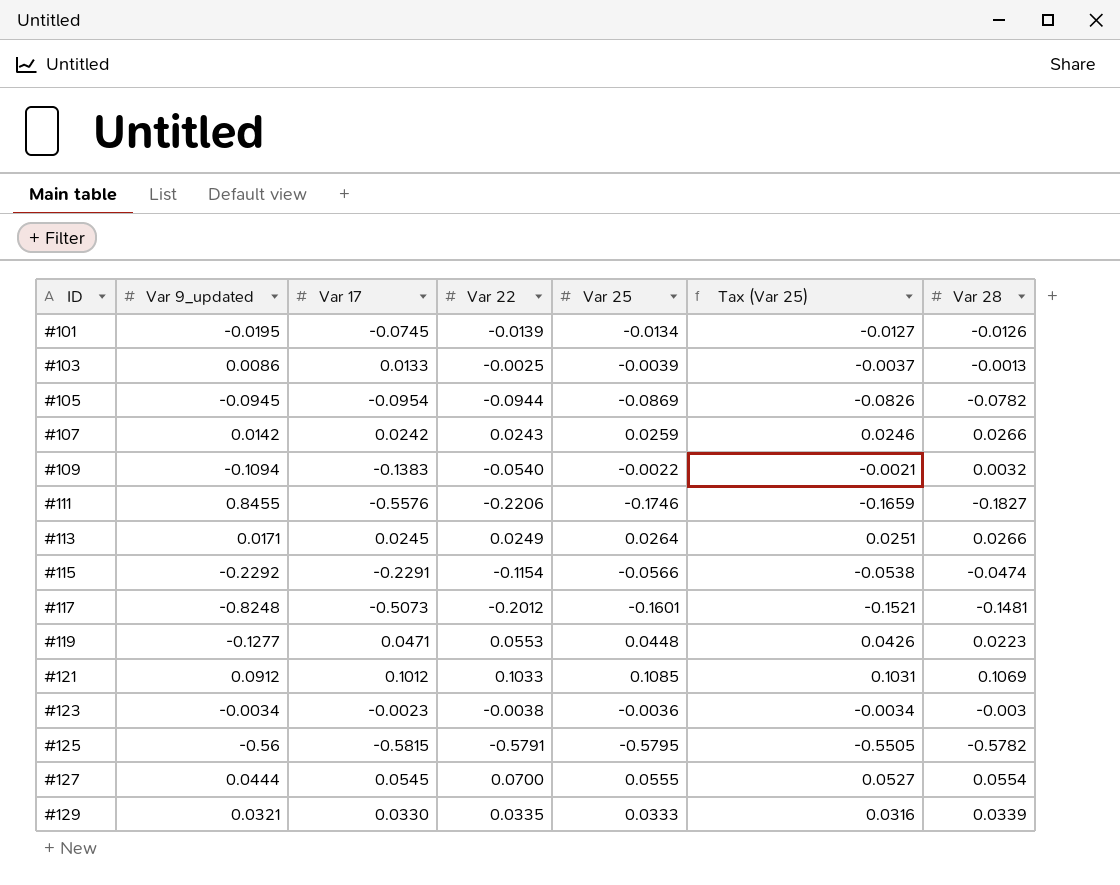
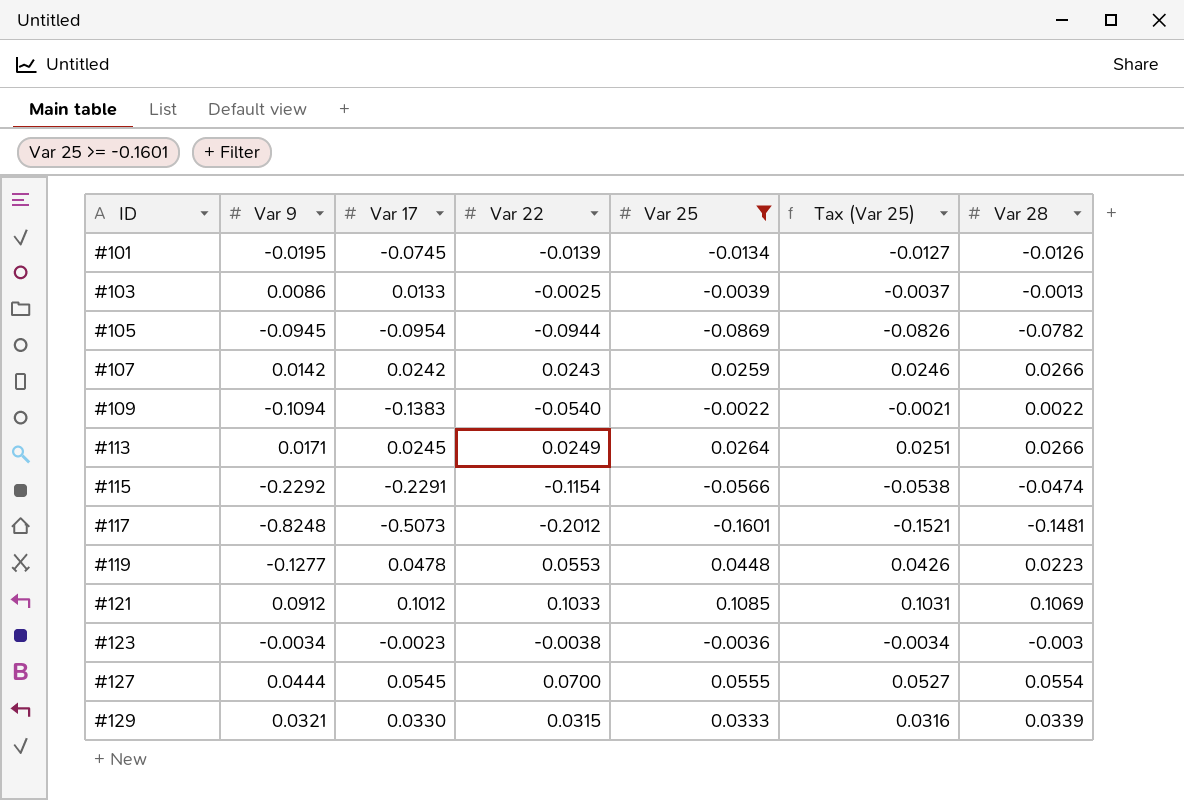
filter: none -> Var 25 >= -0.1601
column name: Var 9_updated -> Var 9
#109 | Var 28: 0.0032 -> 0.0022
#119 | Var 17: 0.0471 -> 0.0478
#129 | Var 22: 0.0335 -> 0.0315

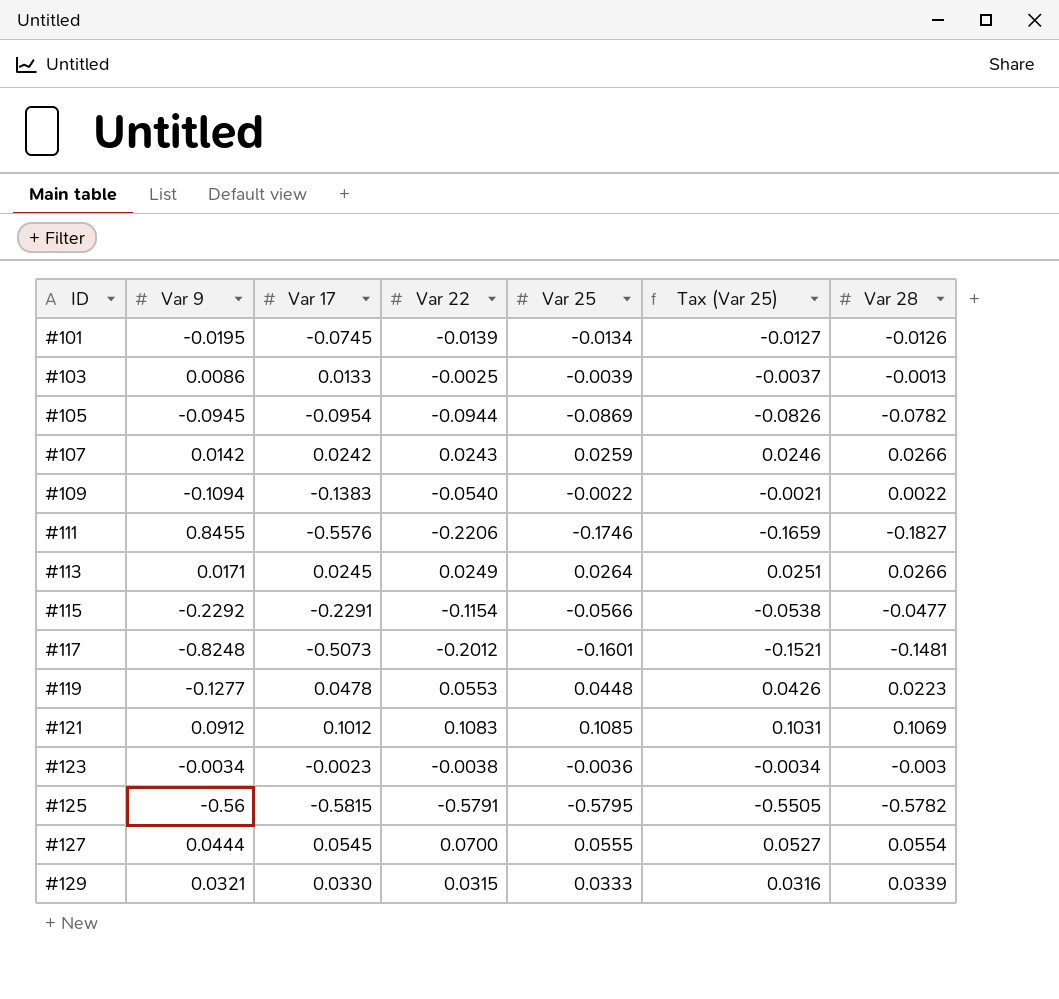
filter: Var 25 >= -0.1601 -> none
#115 | Var 28: -0.0474 -> -0.0477
#121 | Var 22: 0.1033 -> 0.1083

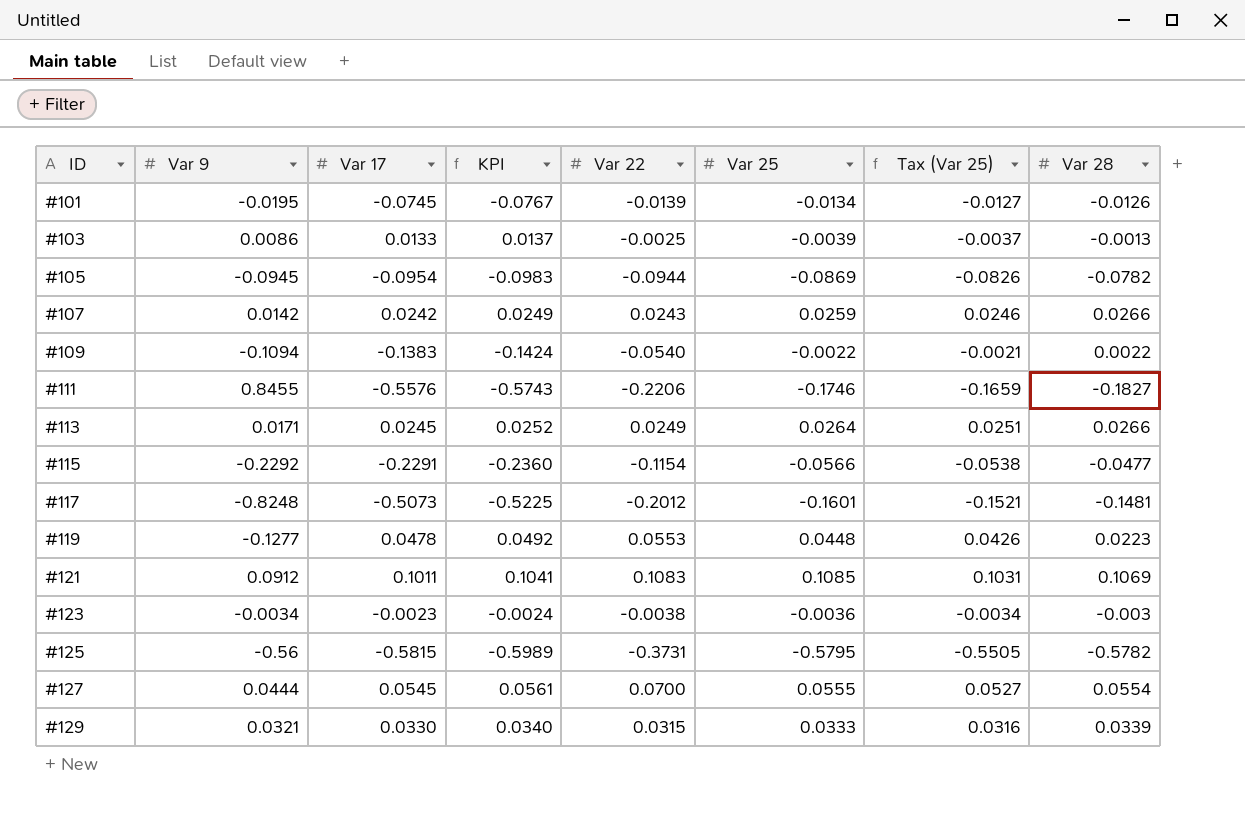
column KPI | formula: none -> [Var 17] * 1.03
#121 | Var 17: 0.1012 -> 0.1011
#125 | Var 22: -0.5791 -> -0.3731

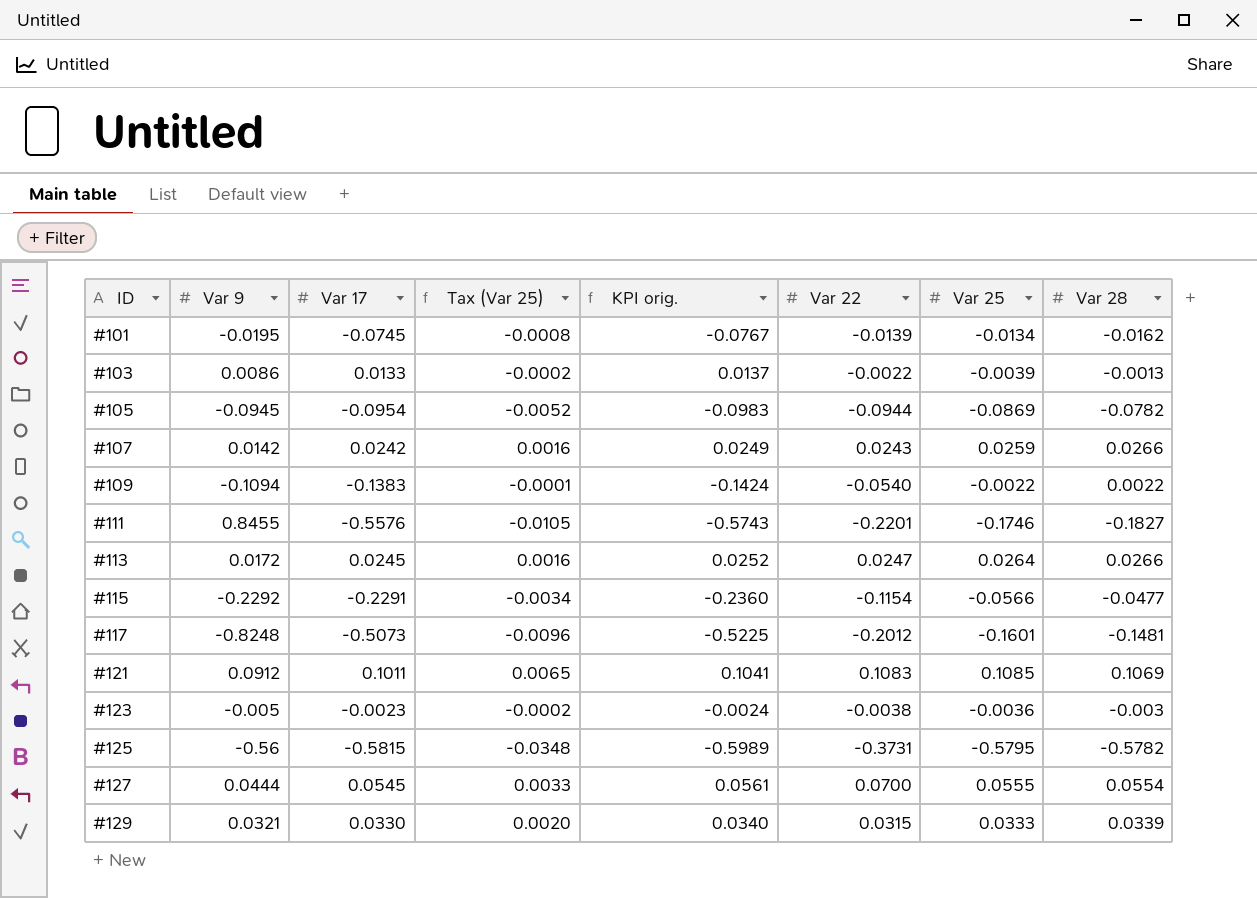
column Tax (Var 25) | formula: [Var 25] * 0.95 -> [Var 25] * 0.06
column Tax (Var 25) | position: 7 -> 4
column name: KPI -> KPI orig.
row #119: -0.1277 | 0.0478 | 0.0492 | 0.0553 | 0.0448 | 0.0426 | 0.0223 -> none
#101 | Var 28: -0.0126 -> -0.0162
#103 | Var 22: -0.0025 -> -0.0022
#111 | Var 22: -0.2206 -> -0.2201
#113 | Var 9: 0.0171 -> 0.0172
#113 | Var 22: 0.0249 -> 0.0247
#123 | Var 9: -0.0034 -> -0.005

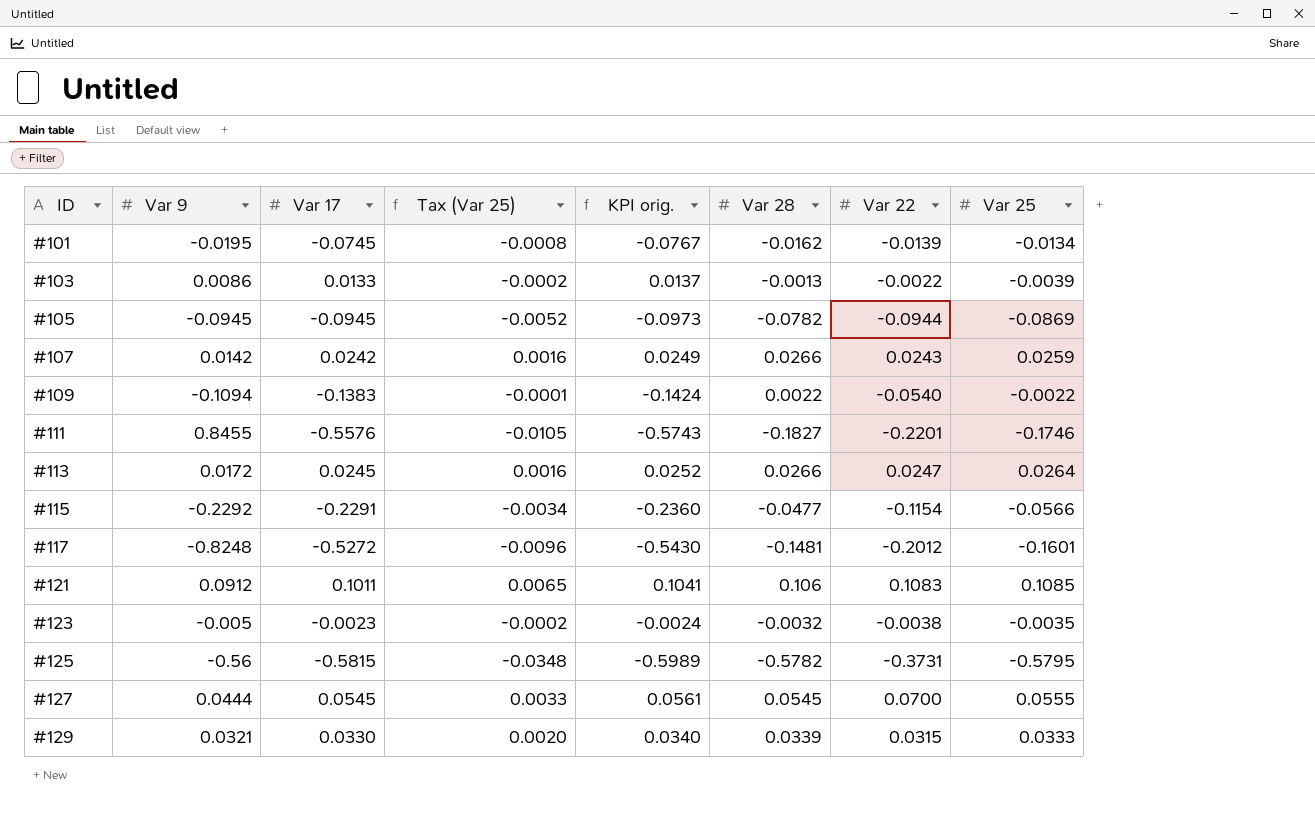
column Var 28 | position: 8 -> 6
#105 | Var 17: -0.0954 -> -0.0945
#105 | KPI orig.: -0.0983 -> -0.0973
#117 | Var 17: -0.5073 -> -0.5272
#117 | KPI orig.: -0.5225 -> -0.5430
#121 | Var 28: 0.1069 -> 0.106
#123 | Var 28: -0.003 -> -0.0032
#123 | Var 25: -0.0036 -> -0.0035
#127 | Var 28: 0.0554 -> 0.0545

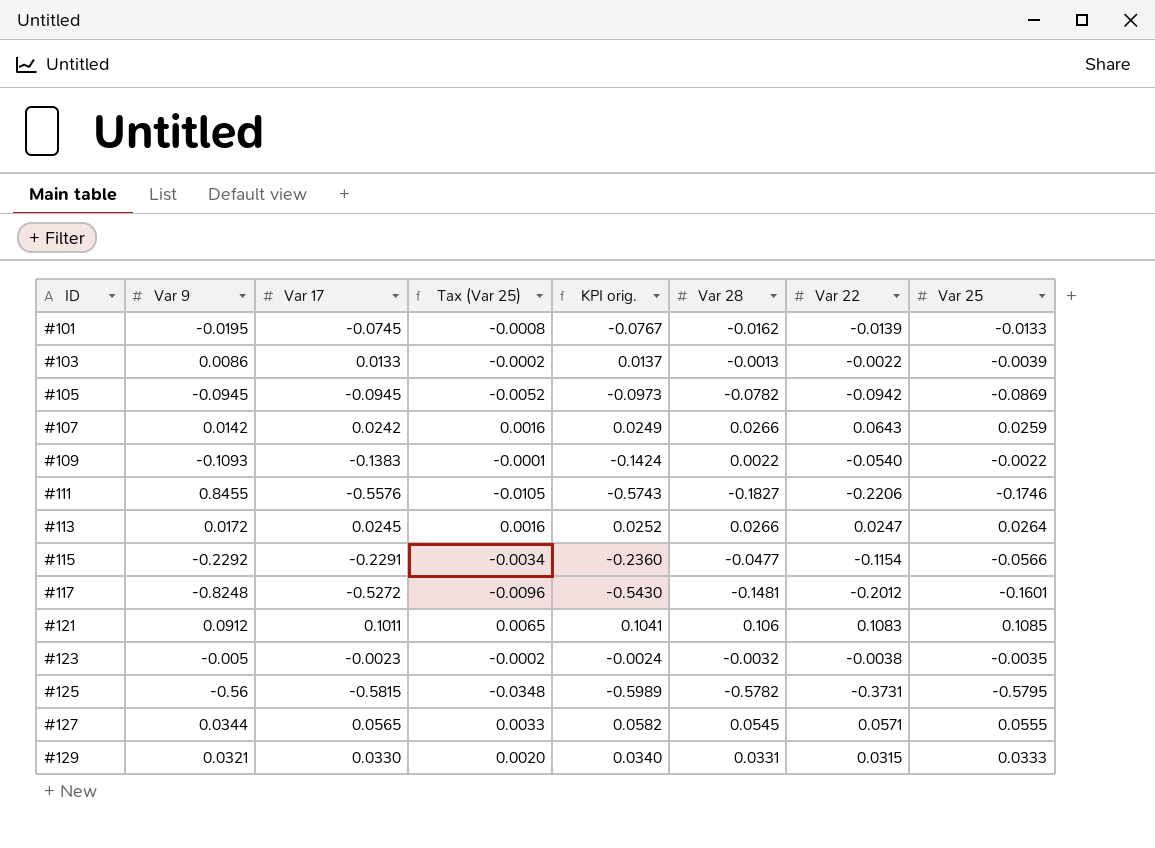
#101 | Var 25: -0.0134 -> -0.0133
#105 | Var 22: -0.0944 -> -0.0942
#107 | Var 22: 0.0243 -> 0.0643
#109 | Var 9: -0.1094 -> -0.1093
#111 | Var 22: -0.2201 -> -0.2206
#127 | Var 9: 0.0444 -> 0.0344
#127 | Var 17: 0.0545 -> 0.0565
#127 | KPI orig.: 0.0561 -> 0.0582
#127 | Var 22: 0.0700 -> 0.0571
#129 | Var 28: 0.0339 -> 0.0331

